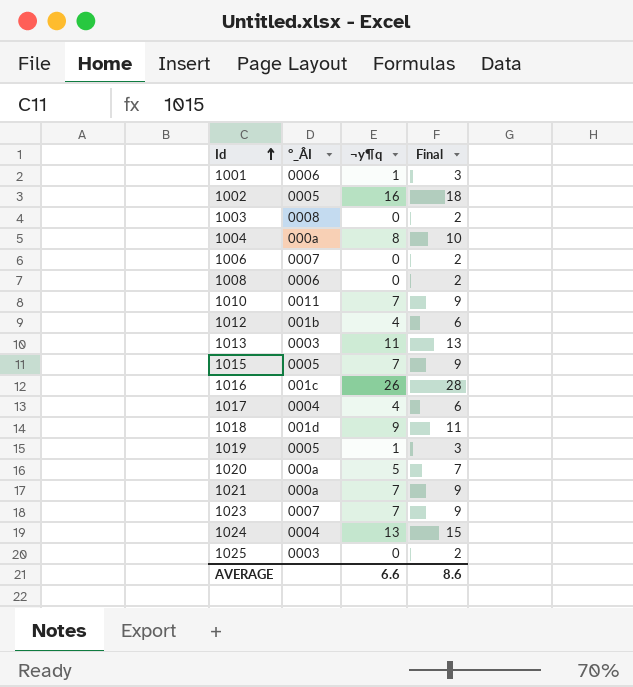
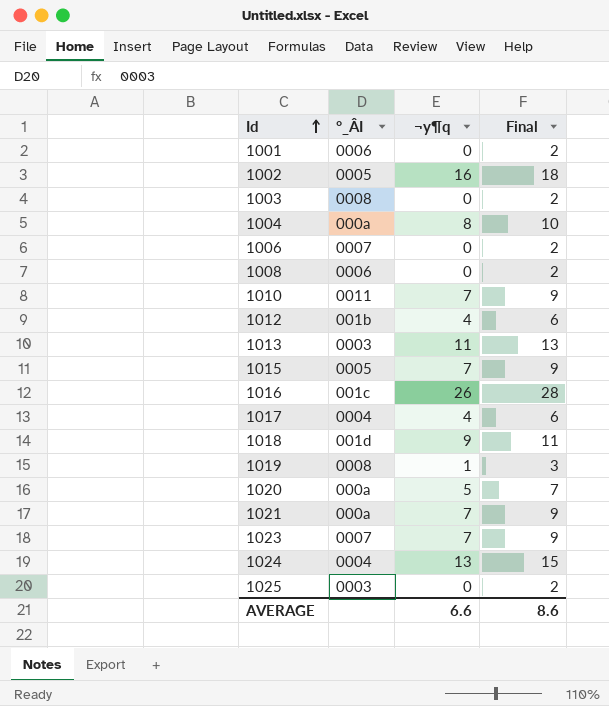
1001 | ¬y¶q: 1 -> 0
1001 | Final: 3 -> 2
1019 | °_ÂI: 0005 -> 0008

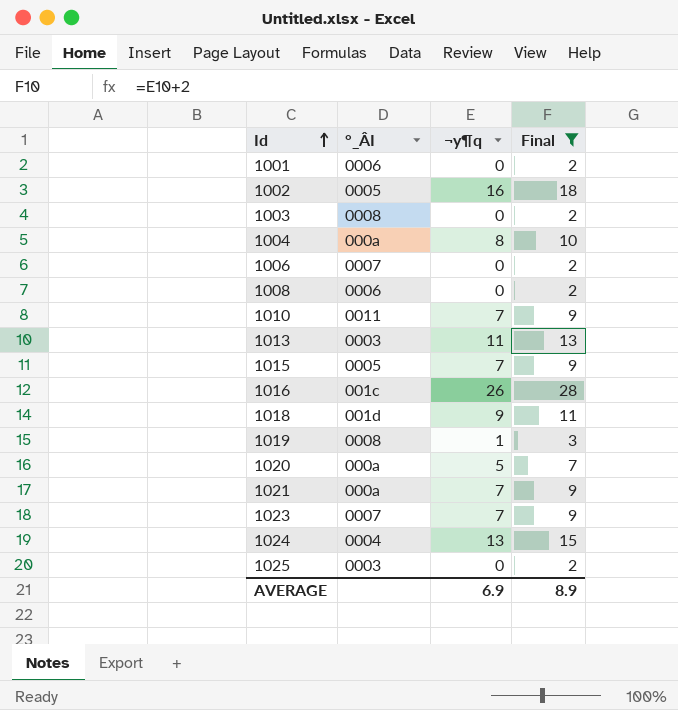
filter: none -> Final != 6
AVERAGE | ¬y¶q: 6.6 -> 6.9
AVERAGE | Final: 8.6 -> 8.9

